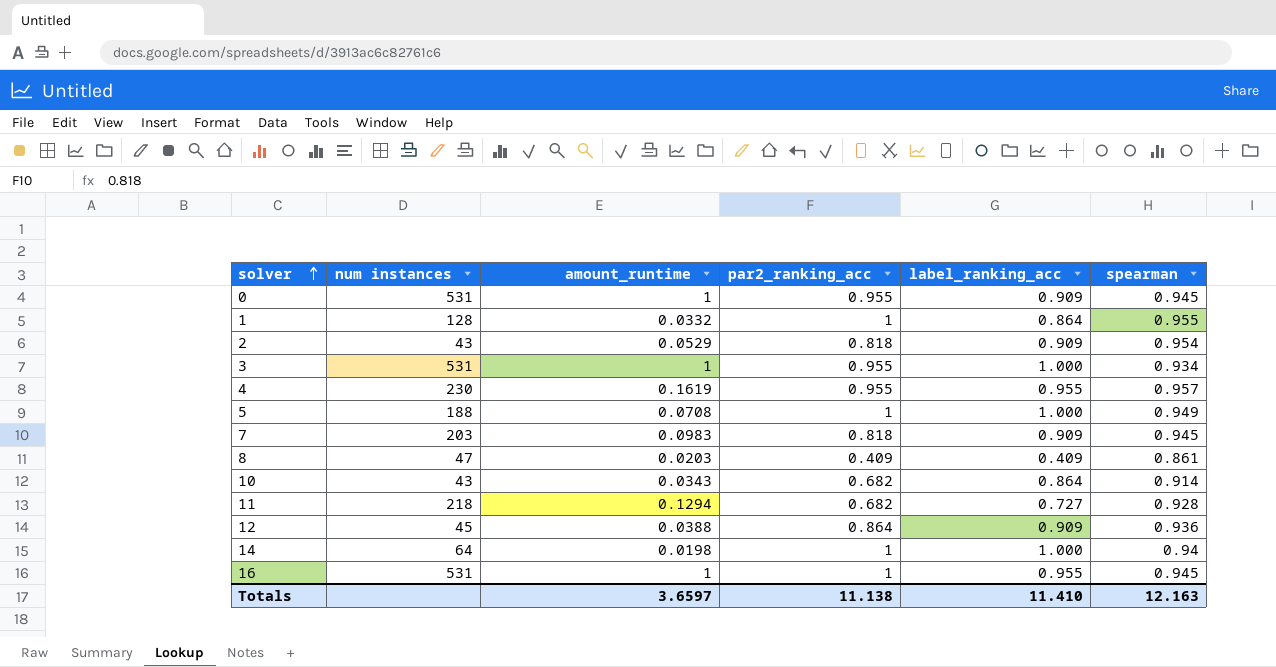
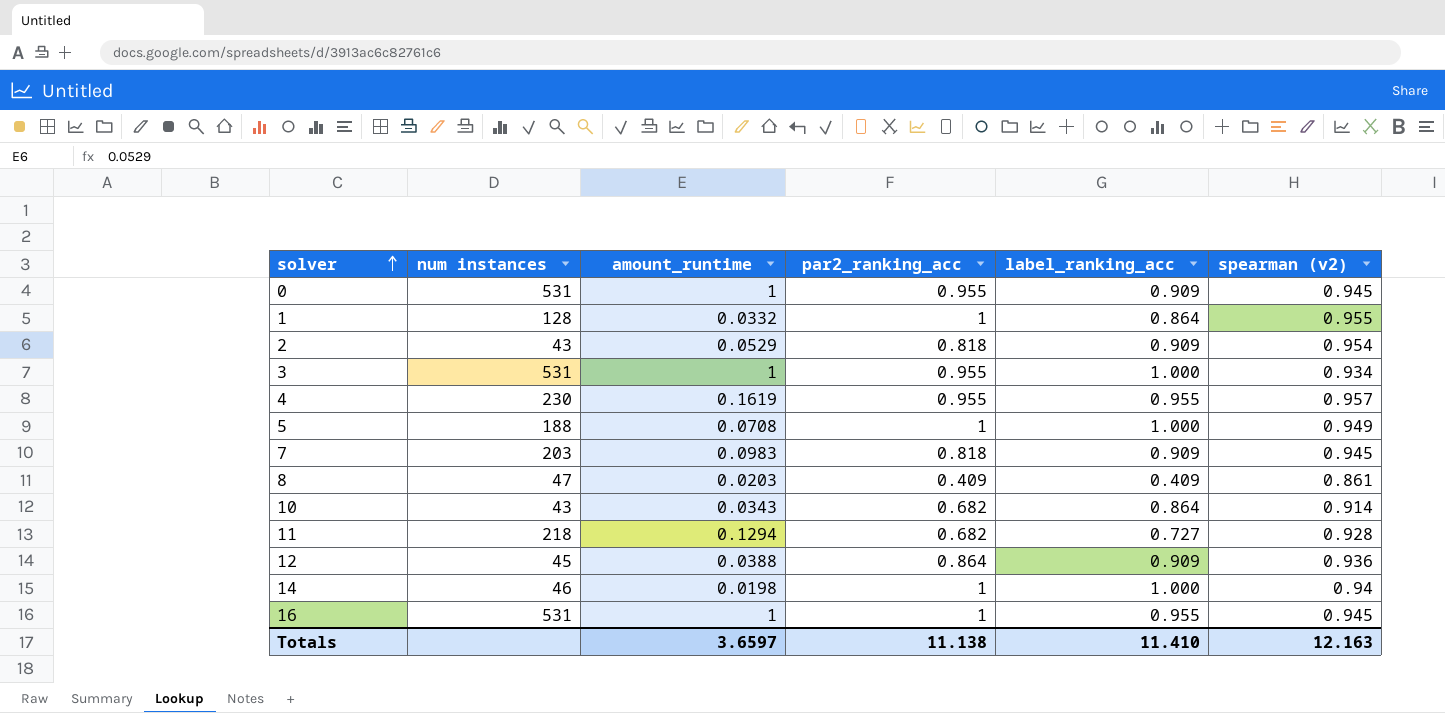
column name: spearman -> spearman (v2)
14 | num instances: 64 -> 46

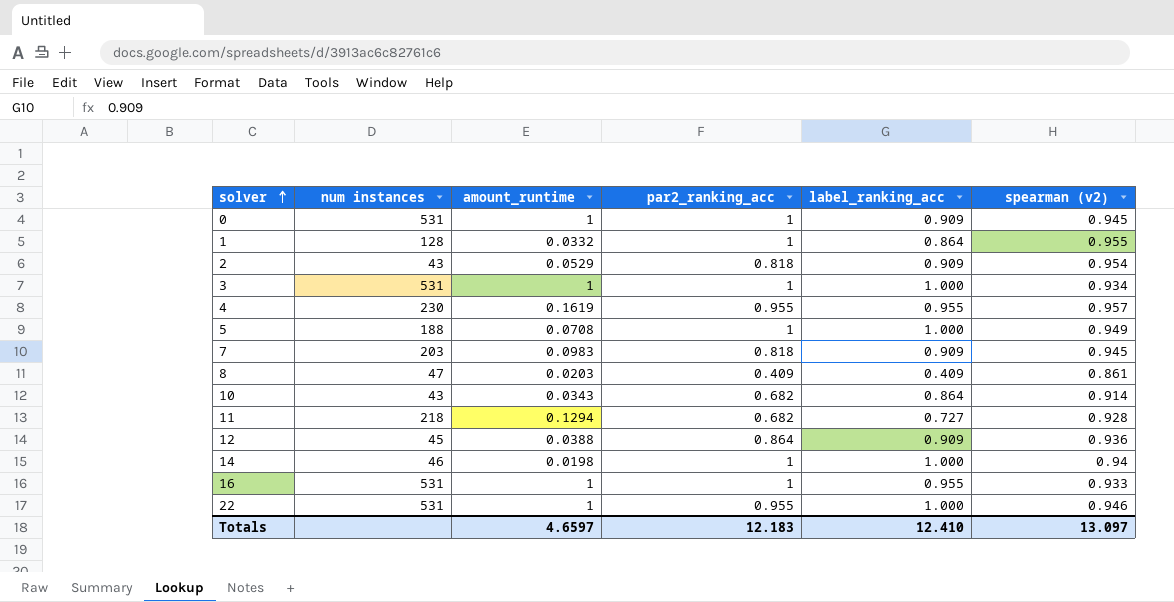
0 | par2_ranking_acc: 0.955 -> 1
3 | par2_ranking_acc: 0.955 -> 1
16 | spearman (v2): 0.945 -> 0.933
row 22: none -> 531 | 1 | 0.955 | 1.000 | 0.946
Totals | amount_runtime: 3.6597 -> 4.6597
Totals | par2_ranking_acc: 11.138 -> 12.183
Totals | label_ranking_acc: 11.410 -> 12.410
Totals | spearman (v2): 12.163 -> 13.097

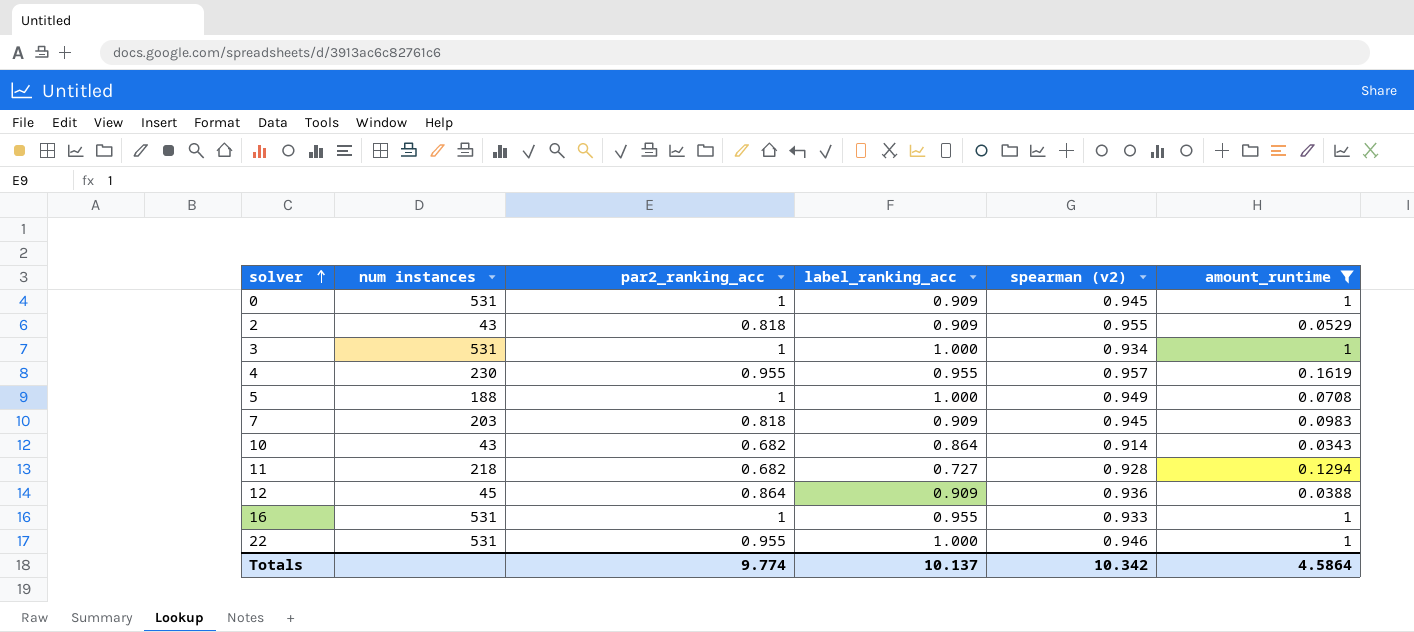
filter: none -> amount_runtime >= 0.0343
column amount_runtime | position: 3 -> 6
2 | spearman (v2): 0.954 -> 0.955
Totals | par2_ranking_acc: 12.183 -> 9.774
Totals | label_ranking_acc: 12.410 -> 10.137
Totals | spearman (v2): 13.097 -> 10.342
Totals | amount_runtime: 4.6597 -> 4.5864

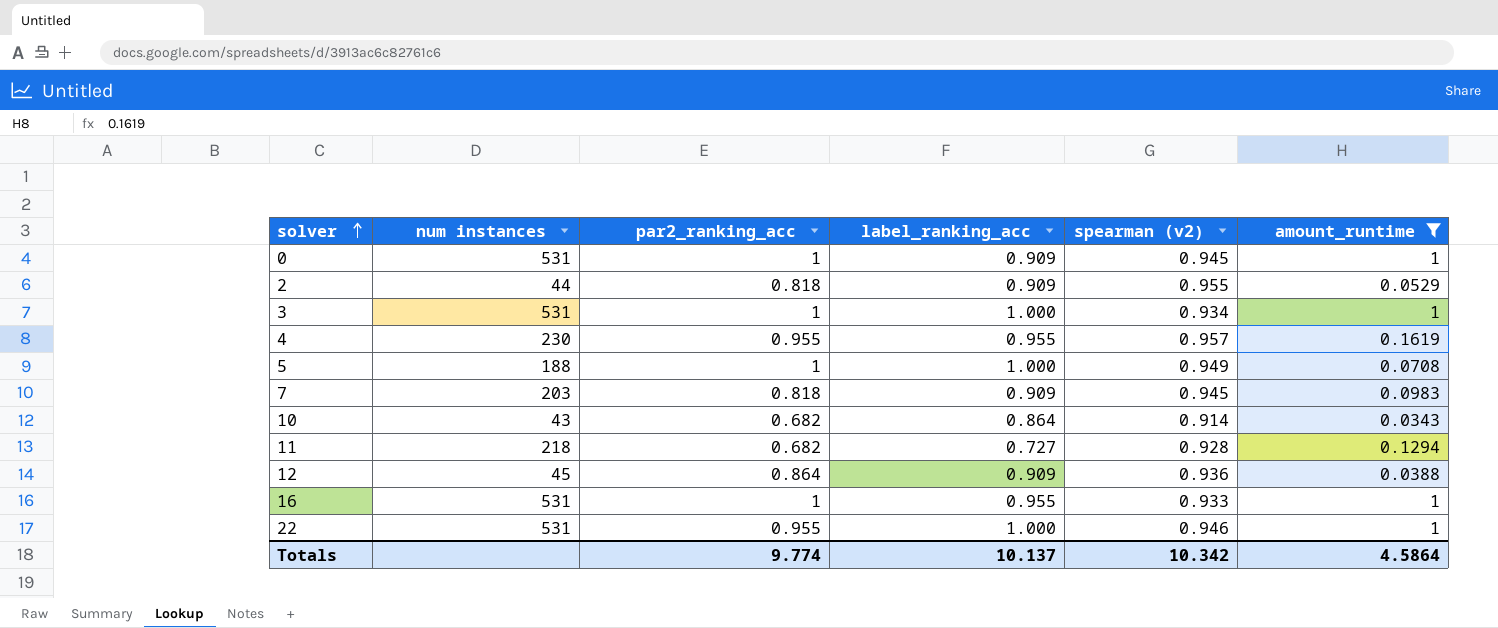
2 | num instances: 43 -> 44

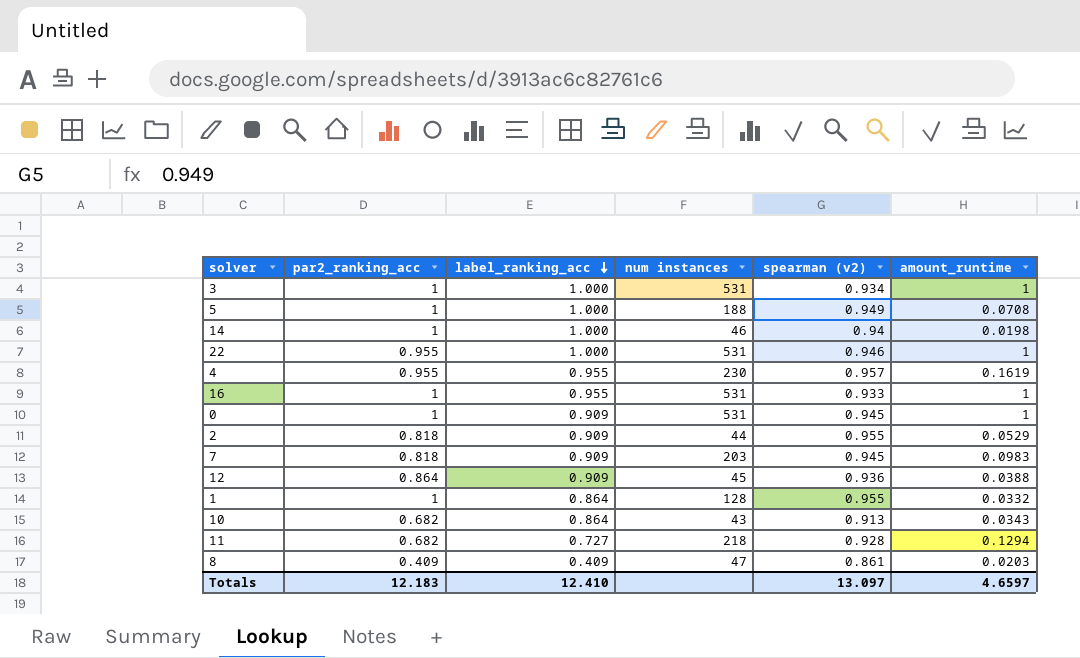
filter: amount_runtime >= 0.0343 -> none
row order: solver ascending -> label_ranking_acc descending
column num instances | position: 2 -> 4
10 | spearman (v2): 0.914 -> 0.913
Totals | par2_ranking_acc: 9.774 -> 12.183
Totals | label_ranking_acc: 10.137 -> 12.410
Totals | spearman (v2): 10.342 -> 13.097
Totals | amount_runtime: 4.5864 -> 4.6597

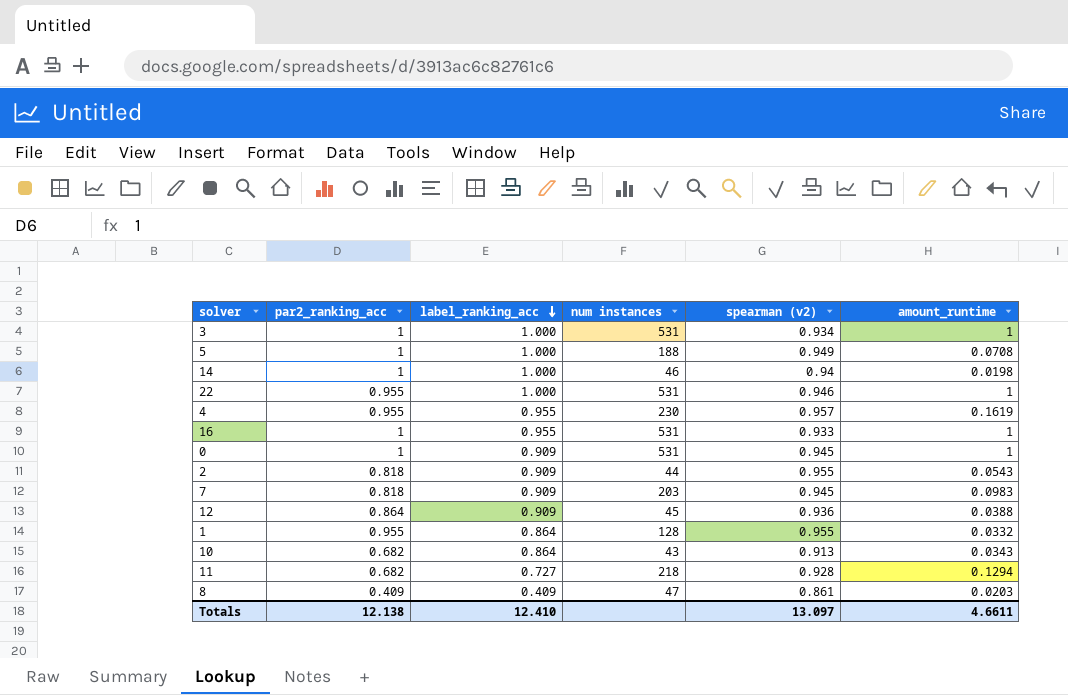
2 | amount_runtime: 0.0529 -> 0.0543
1 | par2_ranking_acc: 1 -> 0.955
Totals | par2_ranking_acc: 12.183 -> 12.138
Totals | amount_runtime: 4.6597 -> 4.6611

